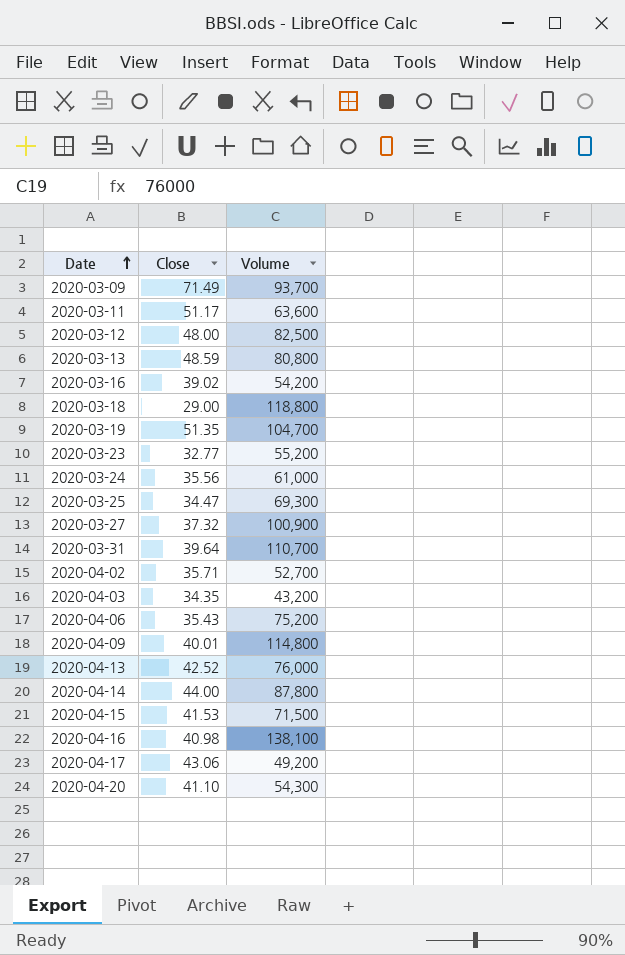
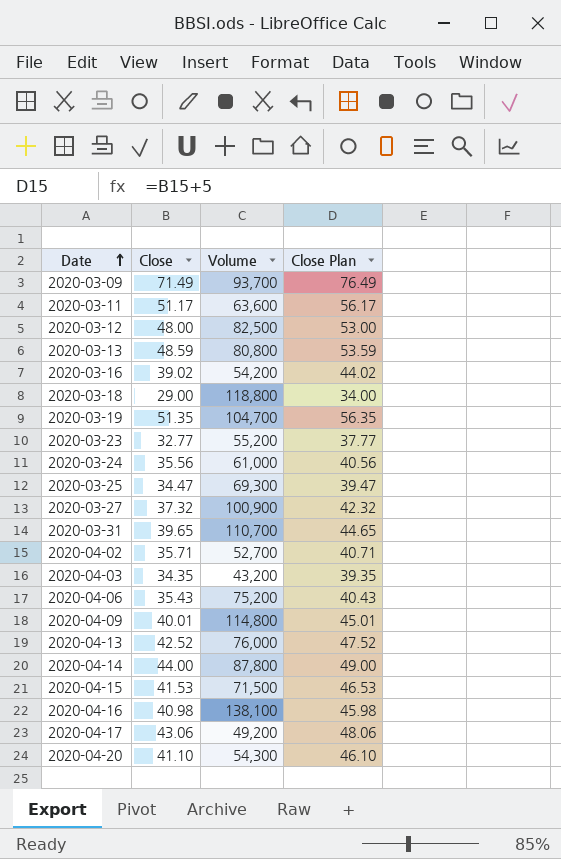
column Close Plan | formula: none -> [Close] + 5
2020-03-31 | Close: 39.64 -> 39.65

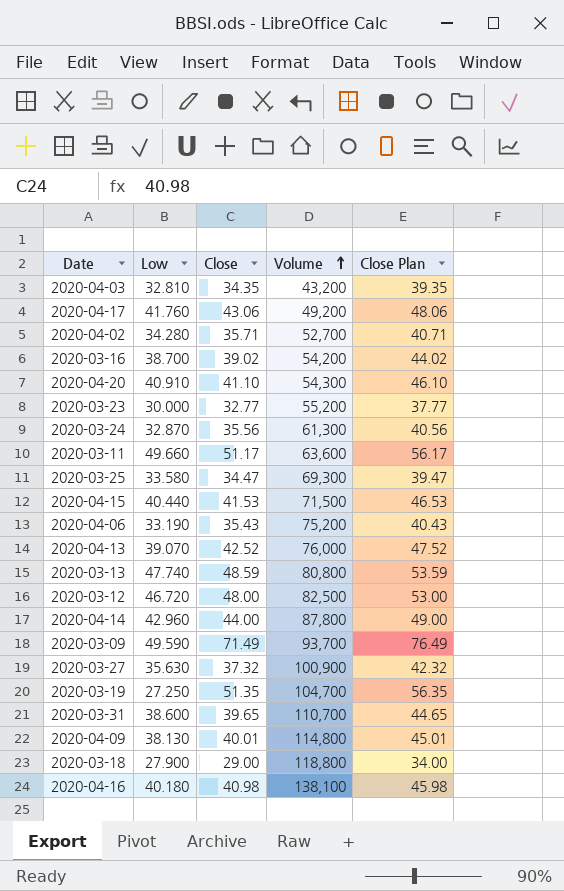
row order: Date ascending -> Volume ascending
column Low | position: none -> 2
2020-03-24 | Volume: 61,000 -> 61,300

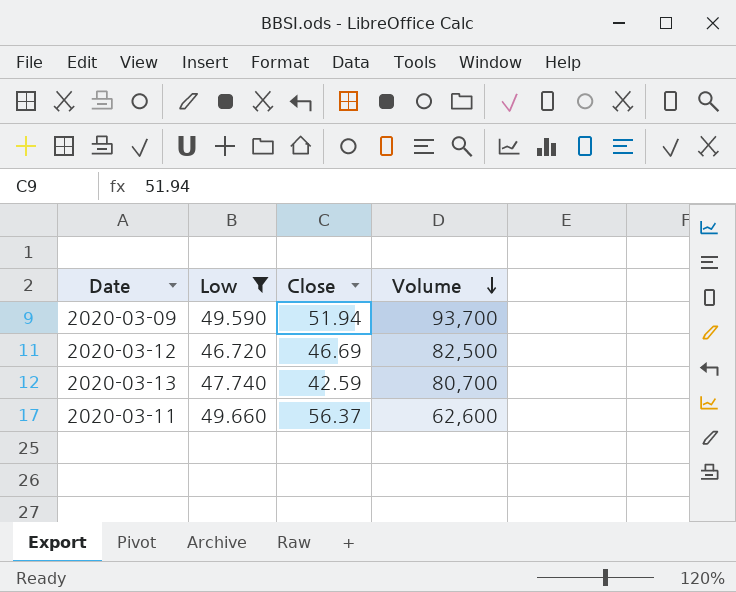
filter: none -> Low >= 46.720
row order: Volume ascending -> Volume descending
column Close Plan | formula: [Close] + 5 -> none
2020-03-09 | Close: 71.49 -> 51.94
2020-03-12 | Close: 48.00 -> 46.69
2020-03-13 | Close: 48.59 -> 42.59
2020-03-13 | Volume: 80,800 -> 80,700
2020-03-11 | Close: 51.17 -> 56.37
2020-03-11 | Volume: 63,600 -> 62,600

